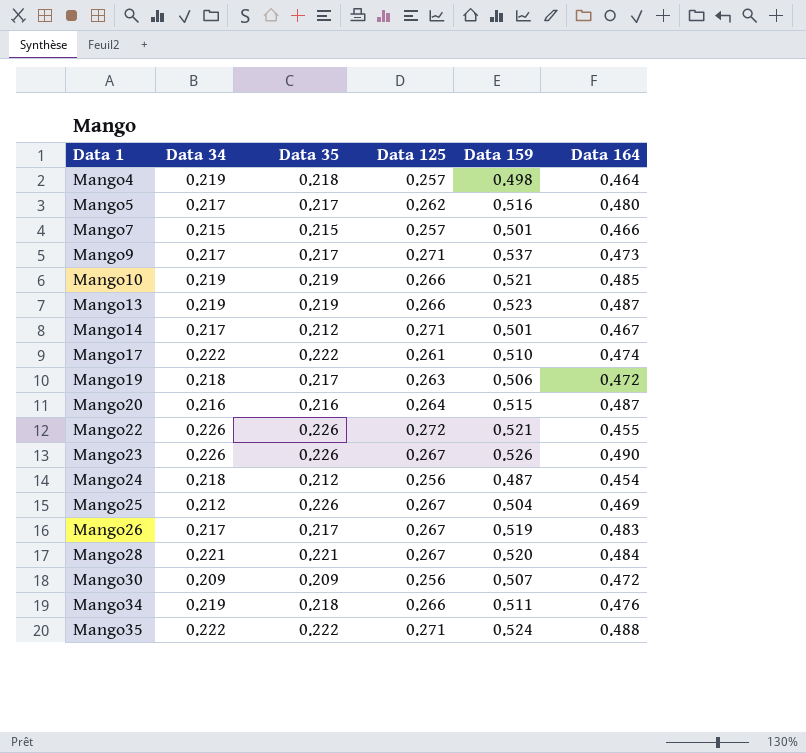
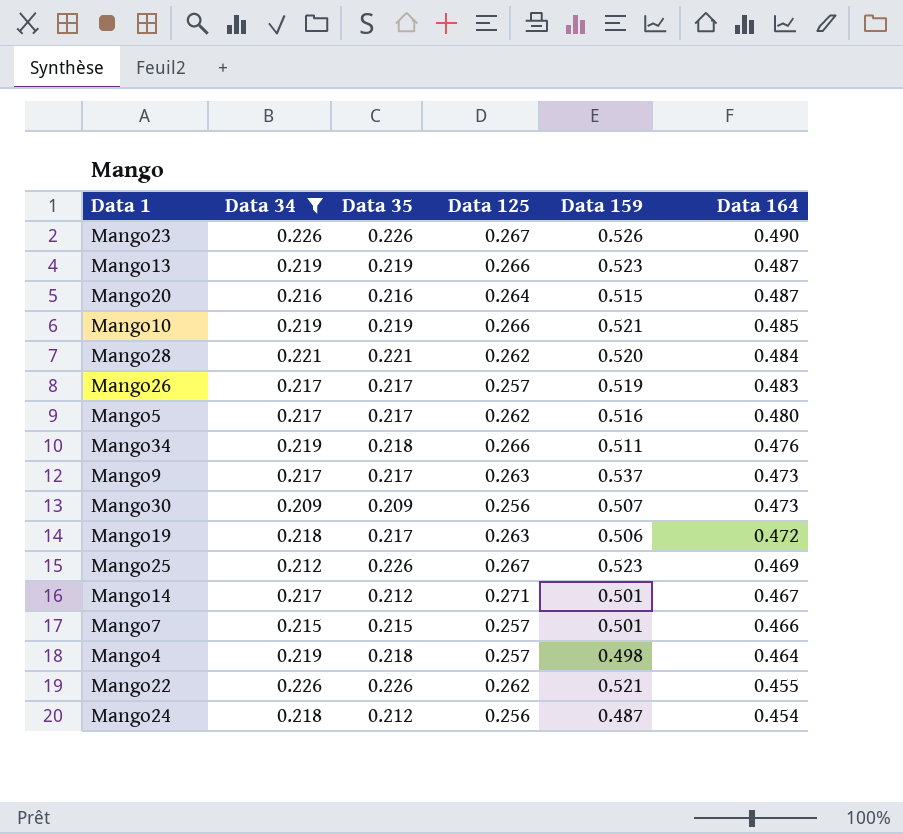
filter: none -> Data 34 != 0.222
row order: Data 1 ascending -> Data 164 descending
Mango28 | Data 125: 0.267 -> 0.262
Mango26 | Data 125: 0.267 -> 0.257
Mango9 | Data 125: 0.271 -> 0.263
Mango30 | Data 164: 0.472 -> 0.473
Mango25 | Data 159: 0.504 -> 0.523
Mango22 | Data 125: 0.272 -> 0.262

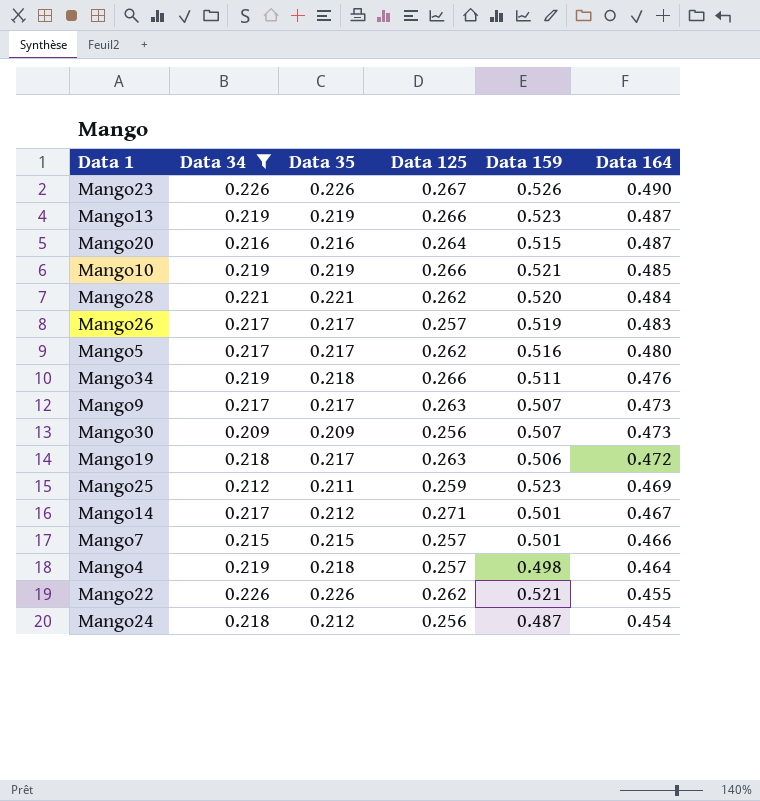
Mango9 | Data 159: 0.537 -> 0.507
Mango25 | Data 35: 0.226 -> 0.211
Mango25 | Data 125: 0.267 -> 0.259

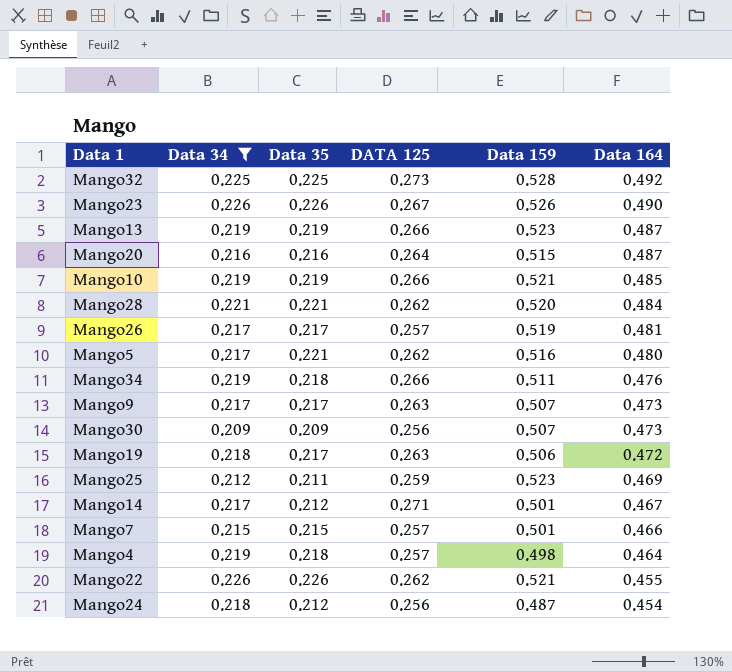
column name: Data 125 -> DATA 125
row Mango32: none -> 0.225 | 0.225 | 0.273 | 0.528 | 0.492
Mango26 | Data 164: 0.483 -> 0.481
Mango5 | Data 35: 0.217 -> 0.221

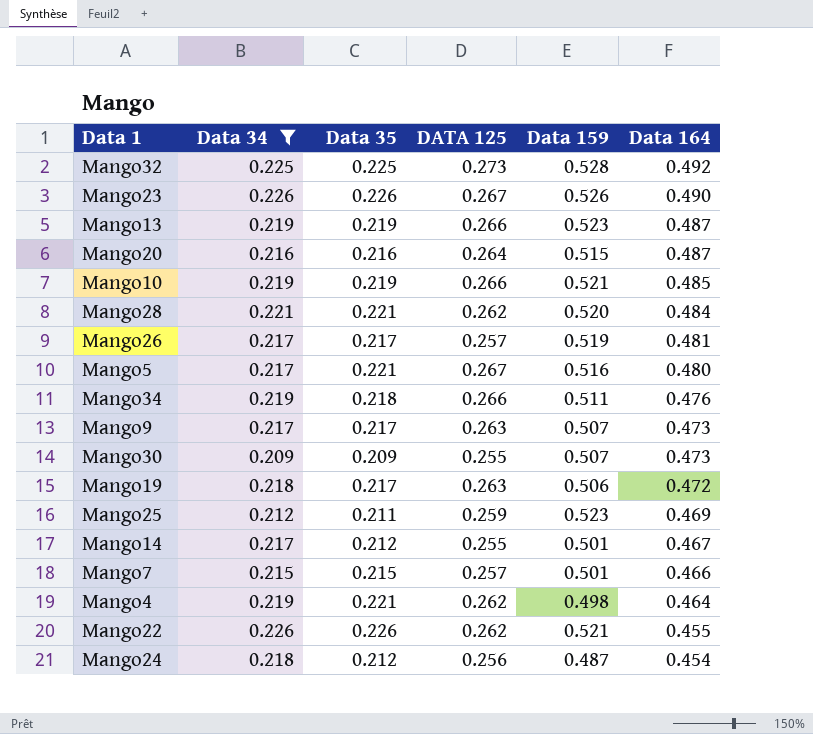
Mango5 | DATA 125: 0.262 -> 0.267
Mango30 | DATA 125: 0.256 -> 0.255
Mango14 | DATA 125: 0.271 -> 0.255
Mango4 | Data 35: 0.218 -> 0.221
Mango4 | DATA 125: 0.257 -> 0.262

